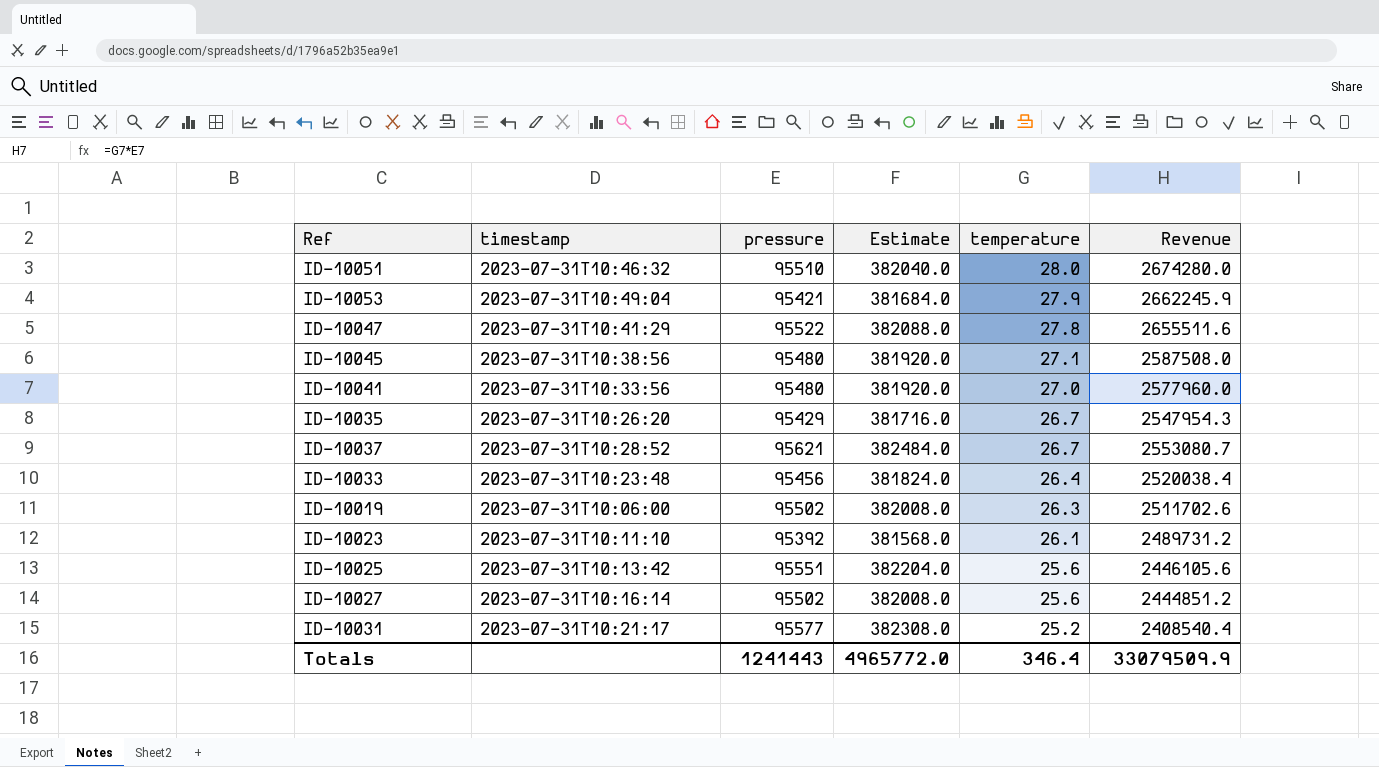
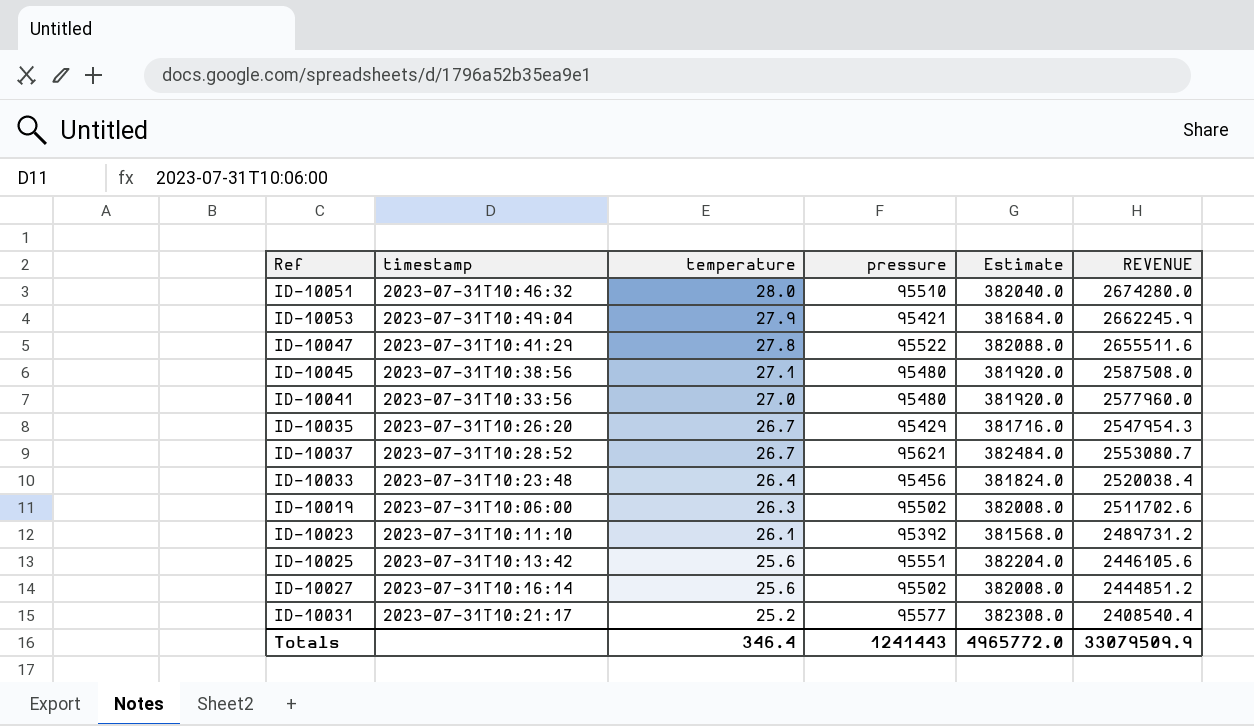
column temperature | position: 5 -> 3
column name: Revenue -> REVENUE

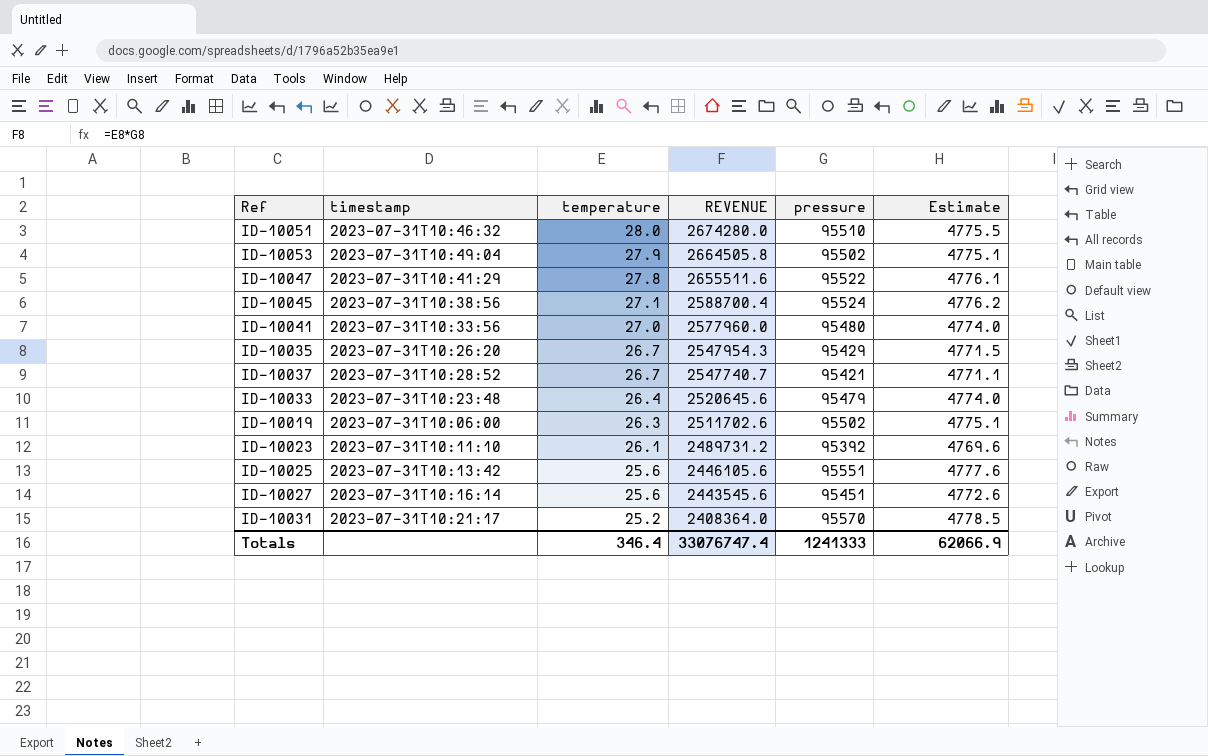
column REVENUE | position: 6 -> 4
column Estimate | formula: [pressure] * 4 -> [pressure] * 0.05
ID-10053 | REVENUE: 2662245.9 -> 2664505.8
ID-10053 | pressure: 95421 -> 95502
ID-10045 | REVENUE: 2587508.0 -> 2588700.4
ID-10045 | pressure: 95480 -> 95524
ID-10037 | REVENUE: 2553080.7 -> 2547740.7
ID-10037 | pressure: 95621 -> 95421
ID-10033 | REVENUE: 2520038.4 -> 2520645.6
ID-10033 | pressure: 95456 -> 95479
ID-10027 | REVENUE: 2444851.2 -> 2443545.6
ID-10027 | pressure: 95502 -> 95451
ID-10031 | REVENUE: 2408540.4 -> 2408364.0
ID-10031 | pressure: 95577 -> 95570
Totals | REVENUE: 33079509.9 -> 33076747.4
Totals | pressure: 1241443 -> 1241333
Totals | Estimate: 4965772.0 -> 62066.9

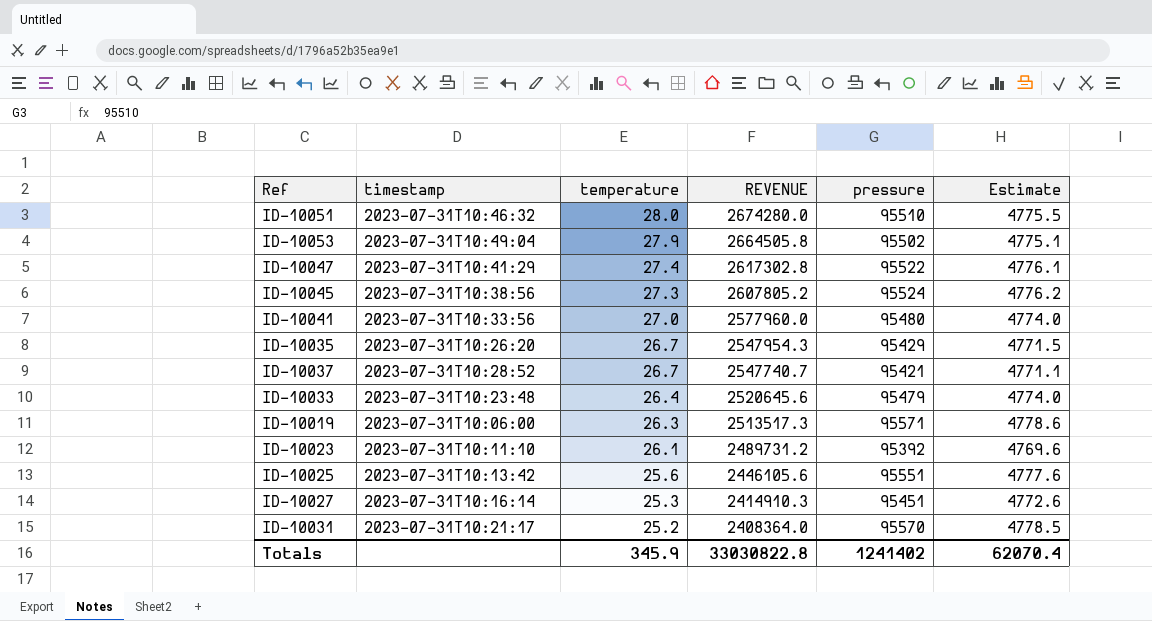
ID-10047 | temperature: 27.8 -> 27.4
ID-10047 | REVENUE: 2655511.6 -> 2617302.8
ID-10045 | temperature: 27.1 -> 27.3
ID-10045 | REVENUE: 2588700.4 -> 2607805.2
ID-10019 | REVENUE: 2511702.6 -> 2513517.3
ID-10019 | pressure: 95502 -> 95571
ID-10019 | Estimate: 4775.1 -> 4778.6
ID-10027 | temperature: 25.6 -> 25.3
ID-10027 | REVENUE: 2443545.6 -> 2414910.3
Totals | temperature: 346.4 -> 345.9
Totals | REVENUE: 33076747.4 -> 33030822.8
Totals | pressure: 1241333 -> 1241402
Totals | Estimate: 62066.9 -> 62070.4

